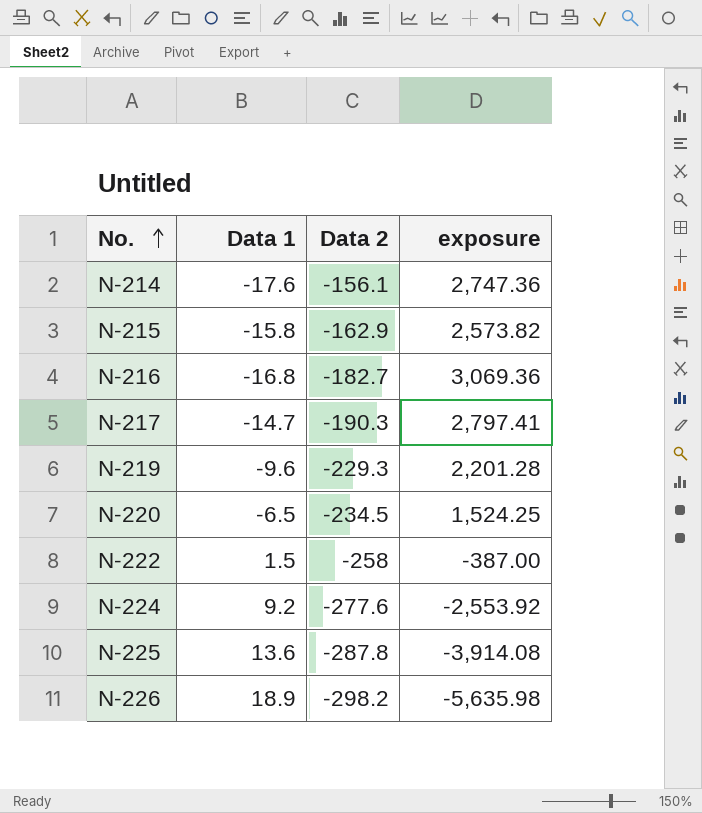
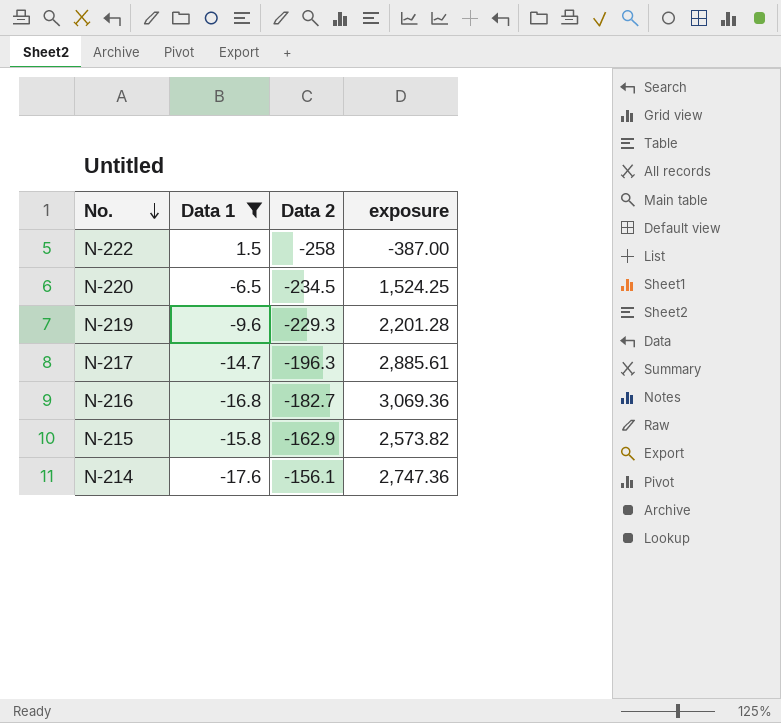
filter: none -> Data 1 <= 1.5
row order: No. ascending -> No. descending
N-217 | Data 2: -190.3 -> -196.3
N-217 | exposure: 2,797.41 -> 2,885.61

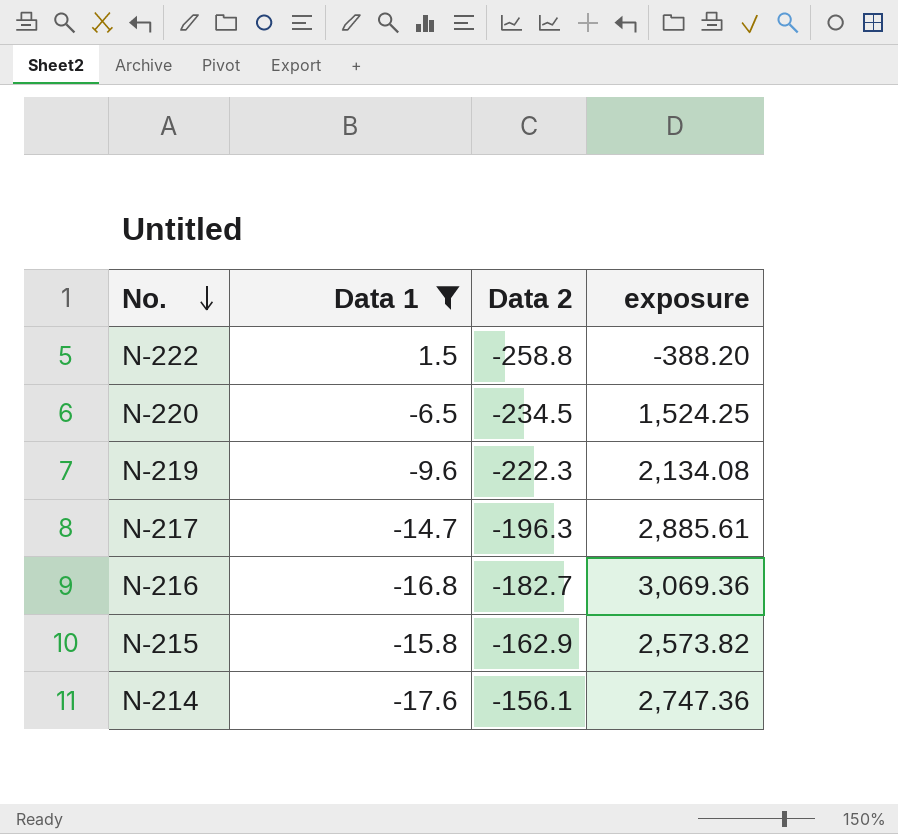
N-222 | Data 2: -258 -> -258.8
N-222 | exposure: -387.00 -> -388.20
N-219 | Data 2: -229.3 -> -222.3
N-219 | exposure: 2,201.28 -> 2,134.08

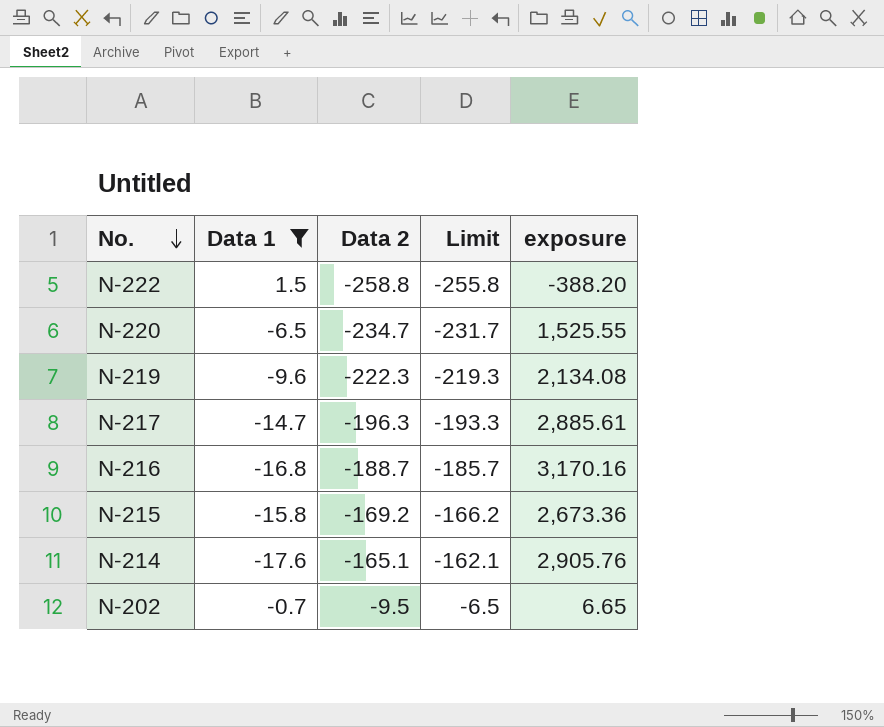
column Limit | formula: none -> [Data 2] + 3
N-220 | Data 2: -234.5 -> -234.7
N-220 | exposure: 1,524.25 -> 1,525.55
N-216 | Data 2: -182.7 -> -188.7
N-216 | exposure: 3,069.36 -> 3,170.16
N-215 | Data 2: -162.9 -> -169.2
N-215 | exposure: 2,573.82 -> 2,673.36
N-214 | Data 2: -156.1 -> -165.1
N-214 | exposure: 2,747.36 -> 2,905.76
row N-202: none -> -0.7 | -9.5 | -6.5 | 6.65

